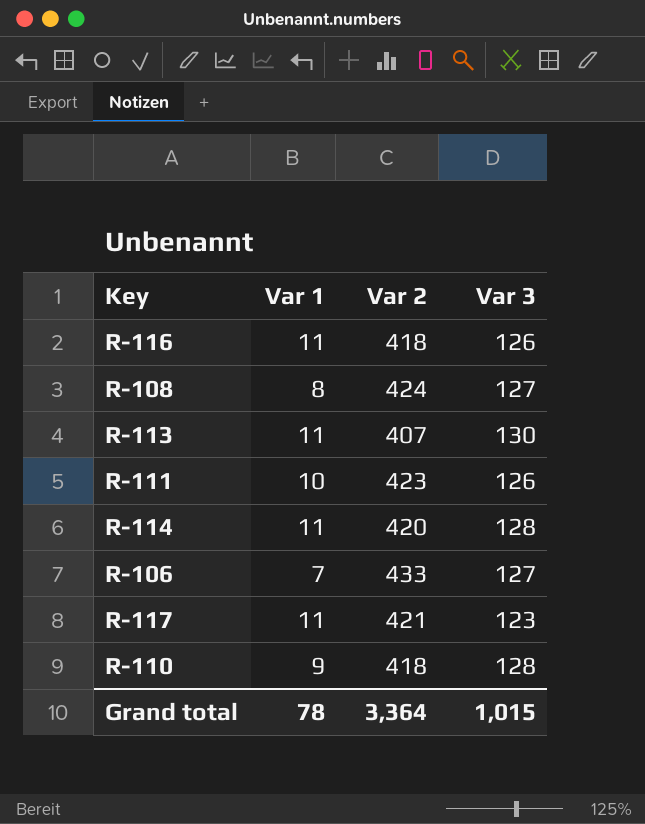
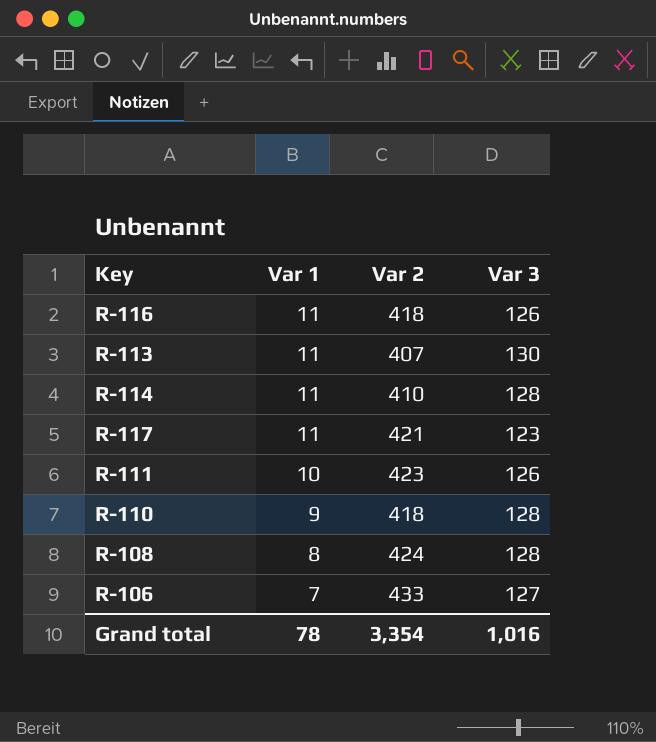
row order: none -> Var 1 descending
R-114 | Var 2: 420 -> 410
R-108 | Var 3: 127 -> 128
Grand total | Var 2: 3,364 -> 3,354
Grand total | Var 3: 1,015 -> 1,016

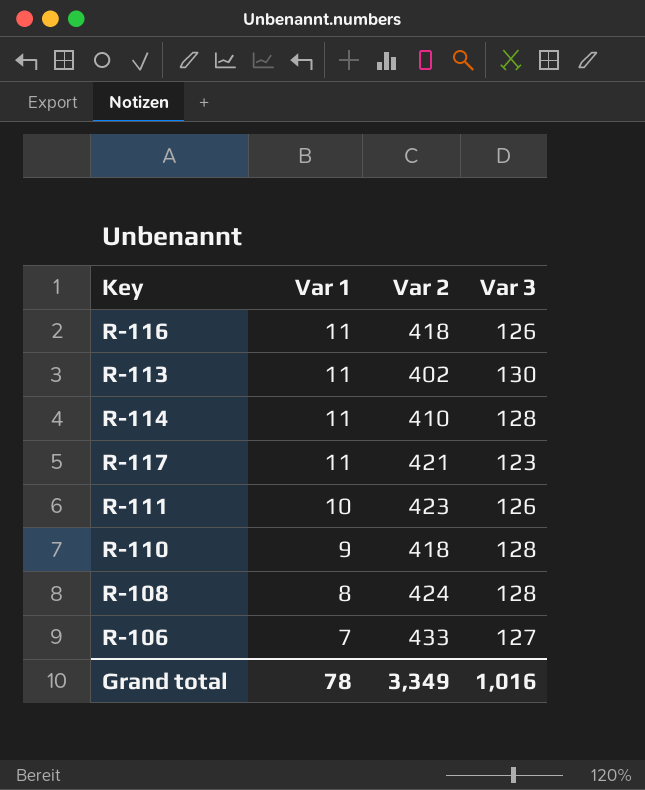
R-113 | Var 2: 407 -> 402
Grand total | Var 2: 3,354 -> 3,349

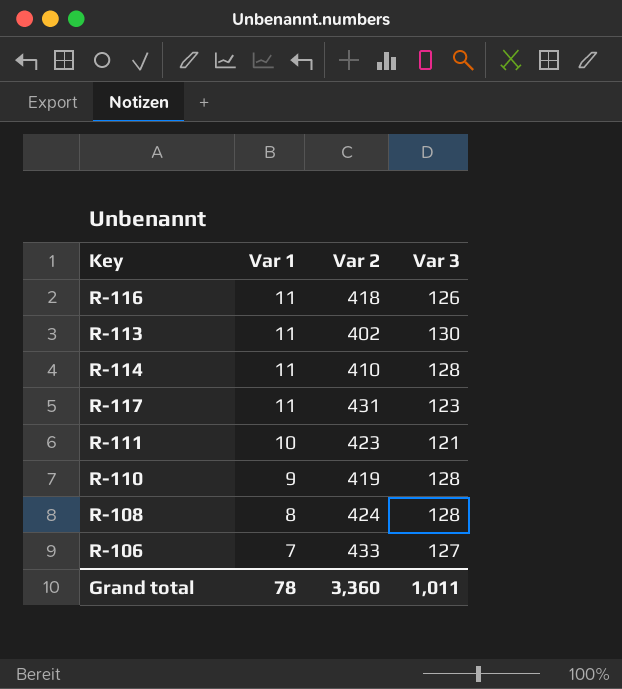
R-117 | Var 2: 421 -> 431
R-111 | Var 3: 126 -> 121
R-110 | Var 2: 418 -> 419
Grand total | Var 2: 3,349 -> 3,360
Grand total | Var 3: 1,016 -> 1,011

